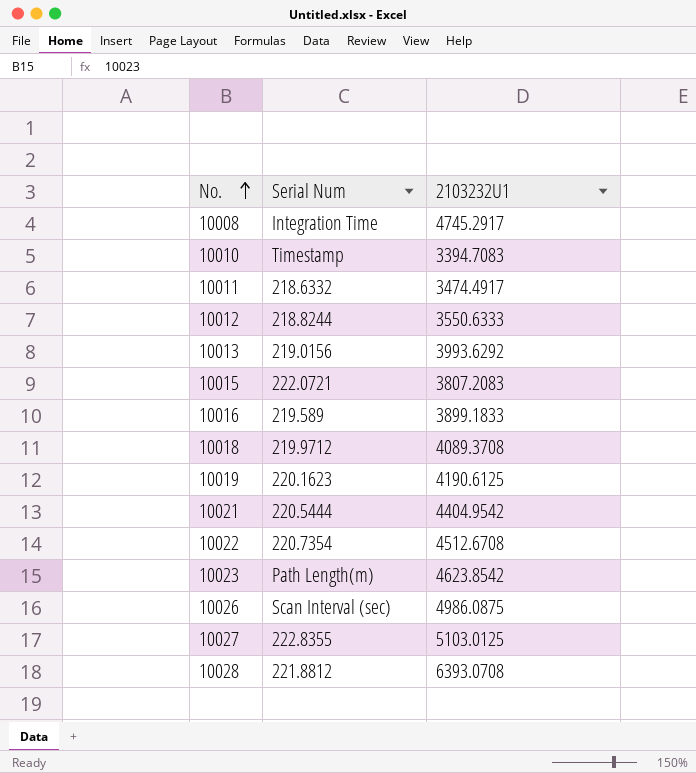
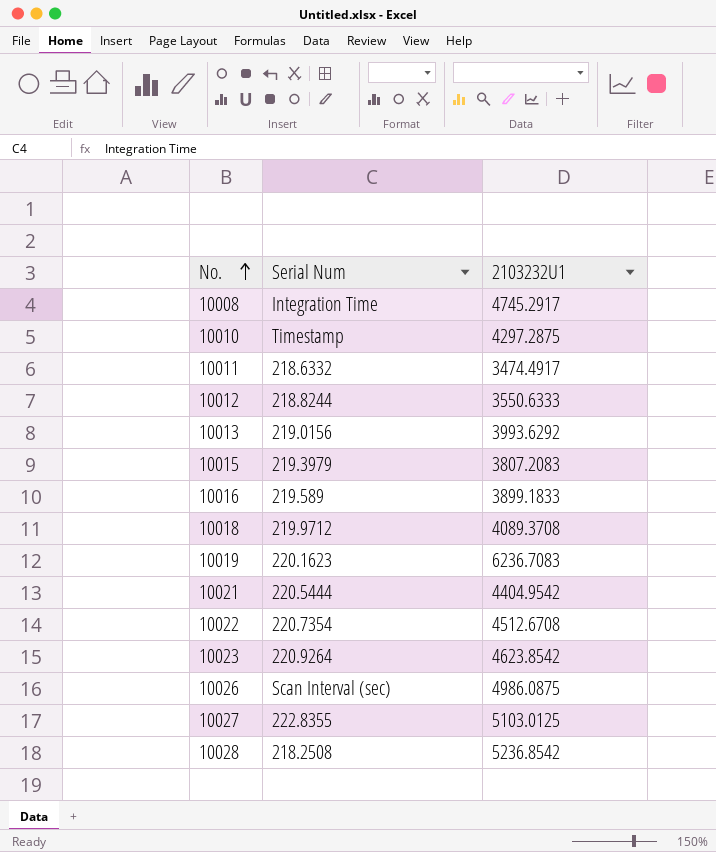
10010 | 2103232U1: 3394.7083 -> 4297.2875
10015 | Serial Num: 222.0721 -> 219.3979
10019 | 2103232U1: 4190.6125 -> 6236.7083
10023 | Serial Num: Path Length(m) -> 220.9264
10028 | Serial Num: 221.8812 -> 218.2508
10028 | 2103232U1: 6393.0708 -> 5236.8542

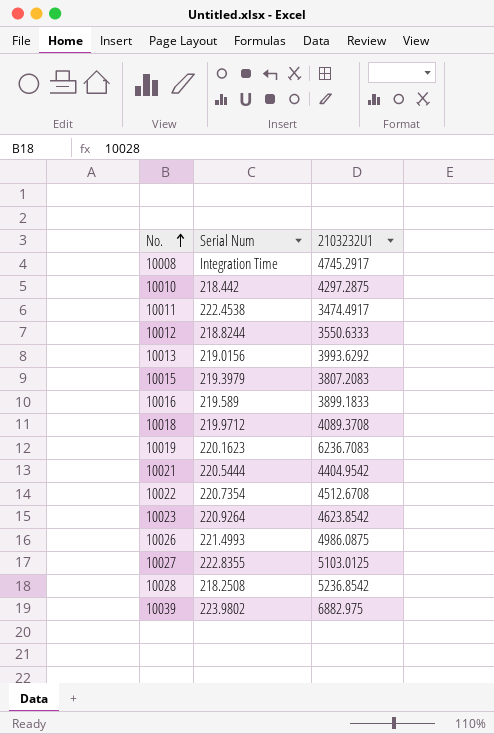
10010 | Serial Num: Timestamp -> 218.442
10011 | Serial Num: 218.6332 -> 222.4538
10026 | Serial Num: Scan Interval (sec) -> 221.4993
row 10039: none -> 223.9802 | 6882.975

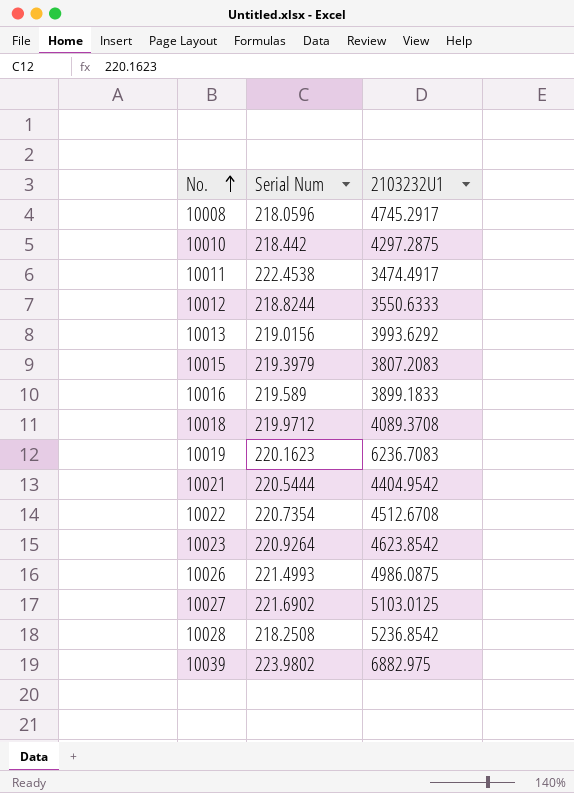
10008 | Serial Num: Integration Time -> 218.0596
10027 | Serial Num: 222.8355 -> 221.6902

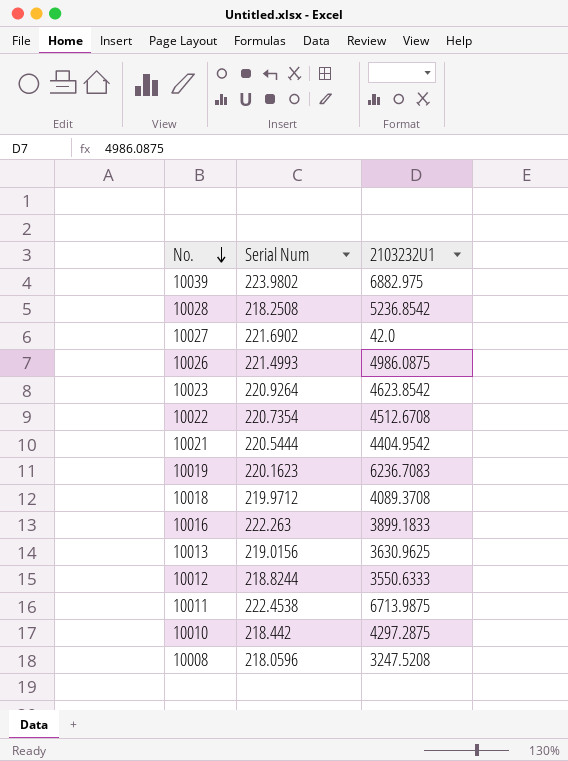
row order: No. ascending -> No. descending
row 10015: 219.3979 | 3807.2083 -> none
10027 | 2103232U1: 5103.0125 -> 42.0
10016 | Serial Num: 219.589 -> 222.263
10013 | 2103232U1: 3993.6292 -> 3630.9625
10011 | 2103232U1: 3474.4917 -> 6713.9875
10008 | 2103232U1: 4745.2917 -> 3247.5208

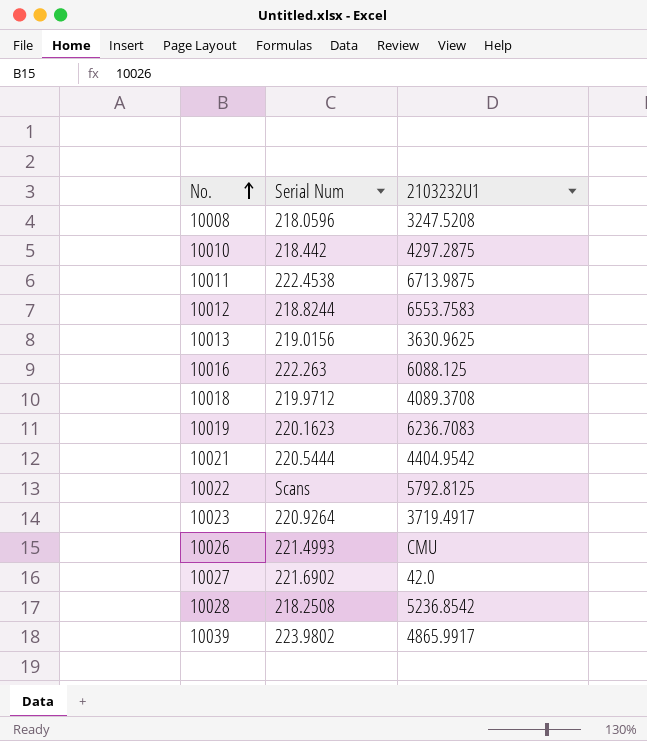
row order: No. descending -> No. ascending
10012 | 2103232U1: 3550.6333 -> 6553.7583
10016 | 2103232U1: 3899.1833 -> 6088.125
10022 | Serial Num: 220.7354 -> Scans
10022 | 2103232U1: 4512.6708 -> 5792.8125
10023 | 2103232U1: 4623.8542 -> 3719.4917
10026 | 2103232U1: 4986.0875 -> CMU
10039 | 2103232U1: 6882.975 -> 4865.9917

